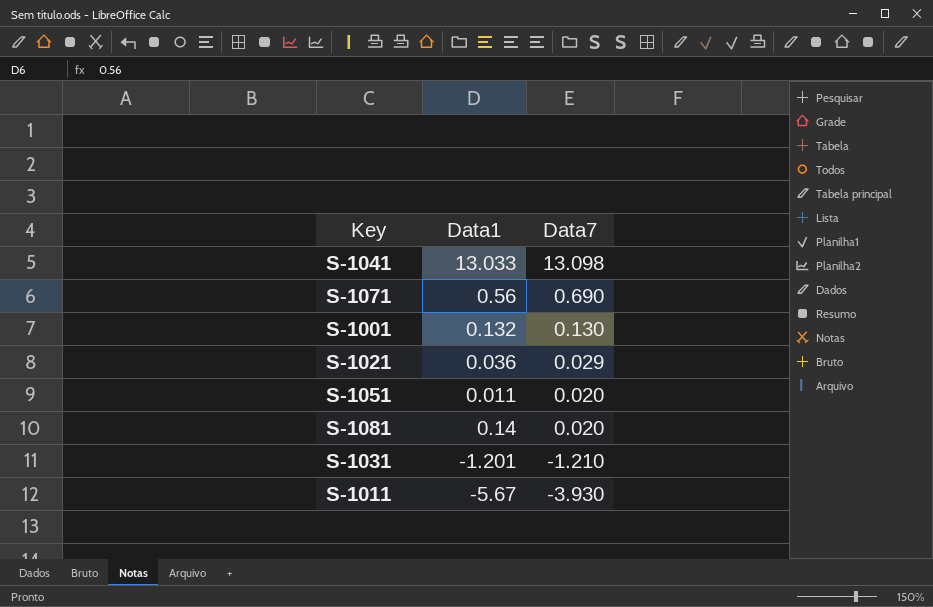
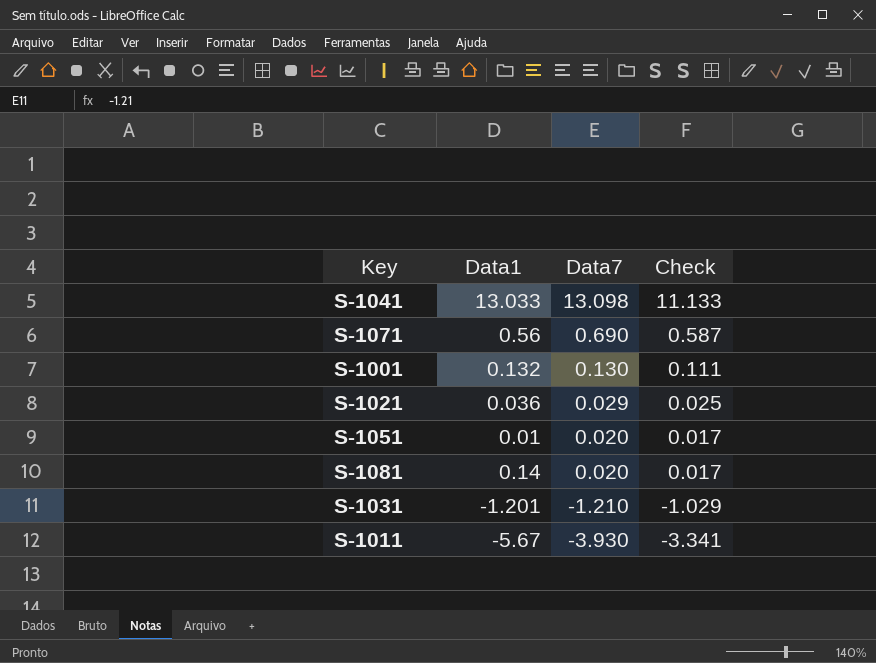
column Check | formula: none -> [Data7] * 0.85
S-1051 | Data1: 0.011 -> 0.01

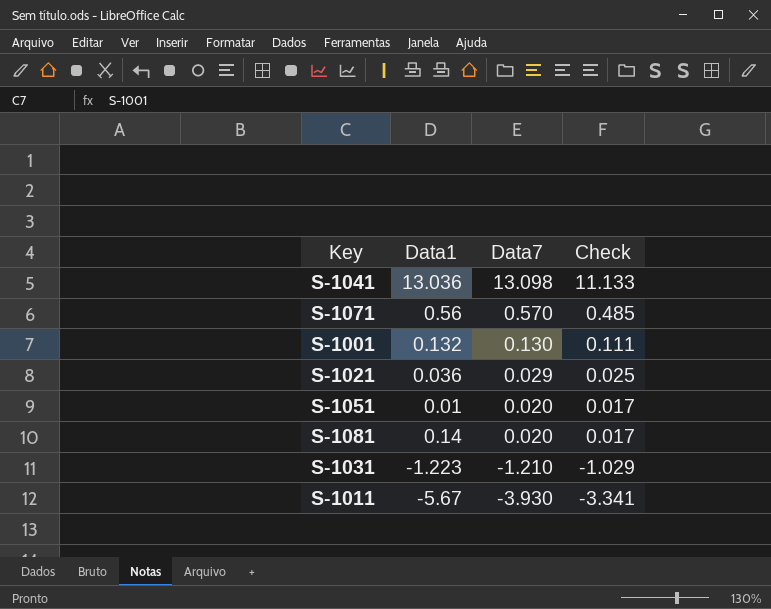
S-1041 | Data1: 13.033 -> 13.036
S-1071 | Data7: 0.690 -> 0.570
S-1071 | Check: 0.587 -> 0.485
S-1031 | Data1: -1.201 -> -1.223

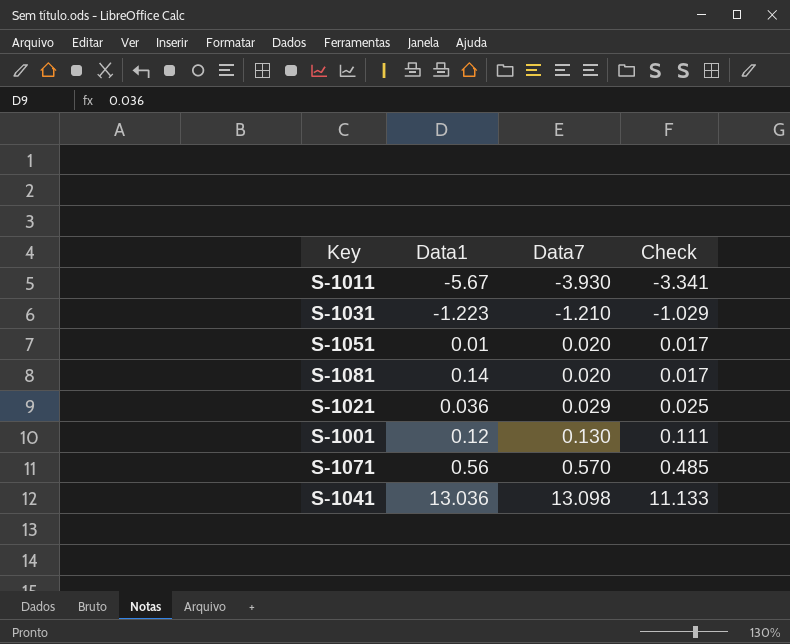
row order: Data7 descending -> Data7 ascending
S-1001 | Data1: 0.132 -> 0.12

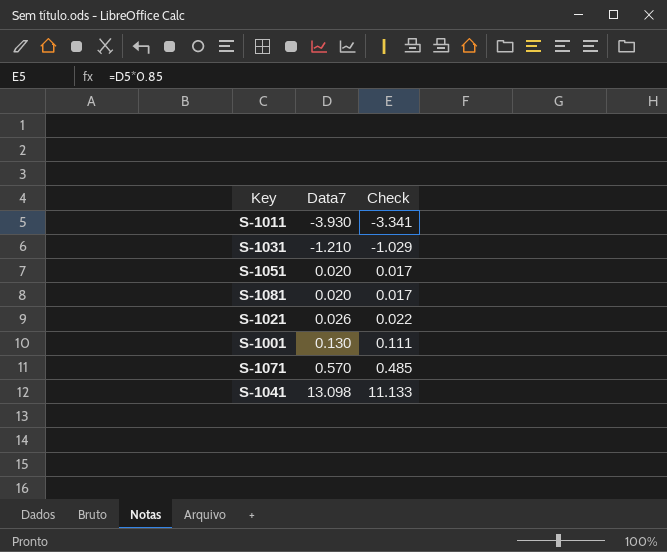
column Data1 | position: 2 -> none
S-1021 | Data7: 0.029 -> 0.026
S-1021 | Check: 0.025 -> 0.022

